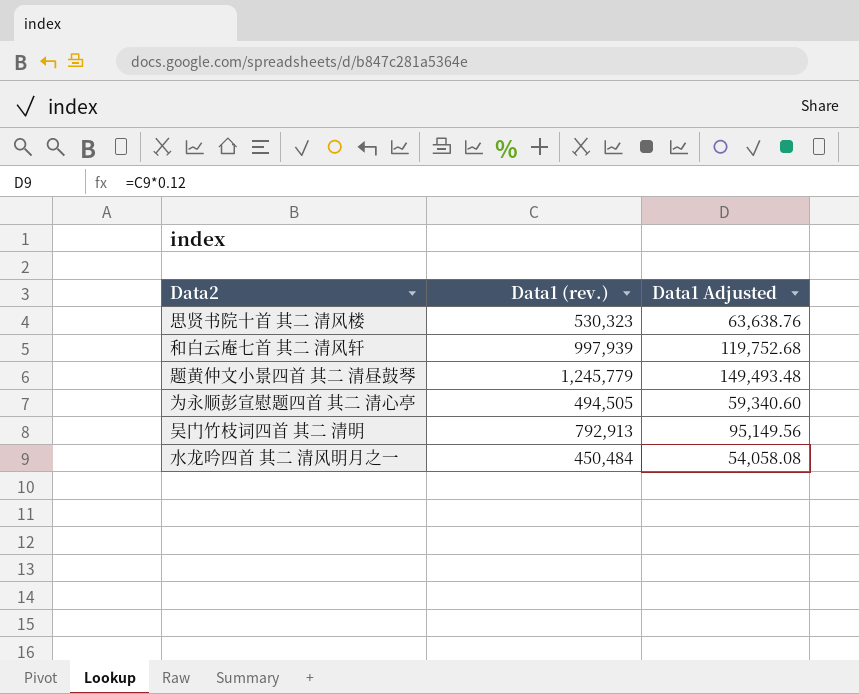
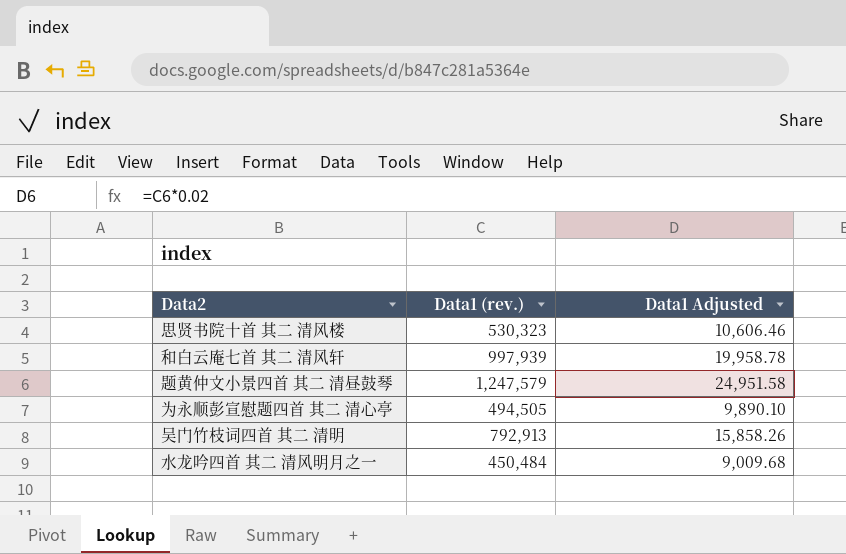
column Data1 Adjusted | formula: [Data1 (rev.)] * 0.12 -> [Data1 (rev.)] * 0.02
题黄仲文小景四首 其二 清昼鼓琴 | Data1 (rev.): 1,245,779 -> 1,247,579

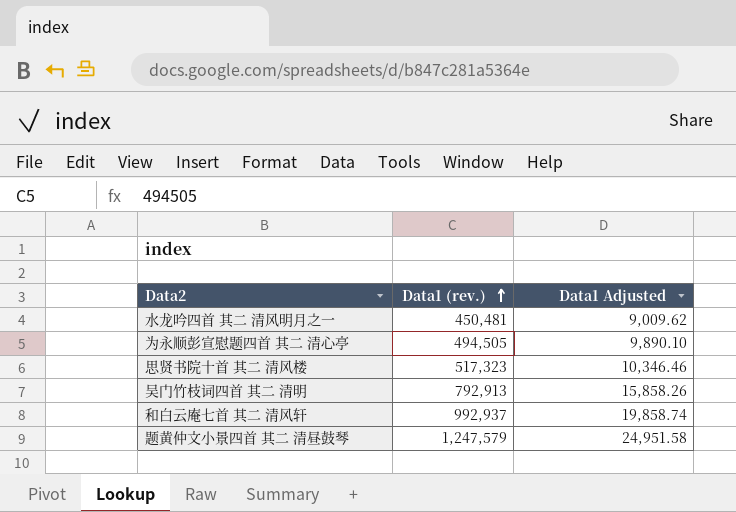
row order: none -> Data1 (rev.) ascending
水龙吟四首 其二 清风明月之一 | Data1 (rev.): 450,484 -> 450,481
水龙吟四首 其二 清风明月之一 | Data1 Adjusted: 9,009.68 -> 9,009.62
思贤书院十首 其二 清风楼 | Data1 (rev.): 530,323 -> 517,323
思贤书院十首 其二 清风楼 | Data1 Adjusted: 10,606.46 -> 10,346.46
和白云庵七首 其二 清风轩 | Data1 (rev.): 997,939 -> 992,937
和白云庵七首 其二 清风轩 | Data1 Adjusted: 19,958.78 -> 19,858.74

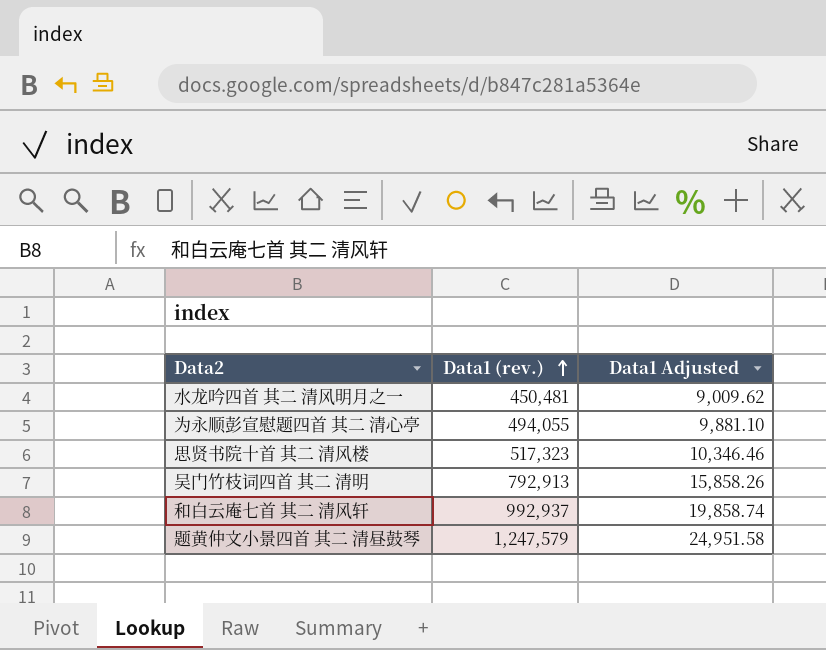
为永顺彭宣慰题四首 其二 清心亭 | Data1 (rev.): 494,505 -> 494,055
为永顺彭宣慰题四首 其二 清心亭 | Data1 Adjusted: 9,890.10 -> 9,881.10

